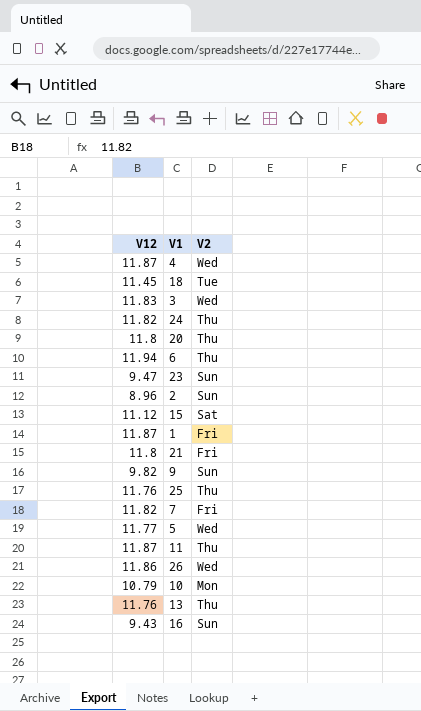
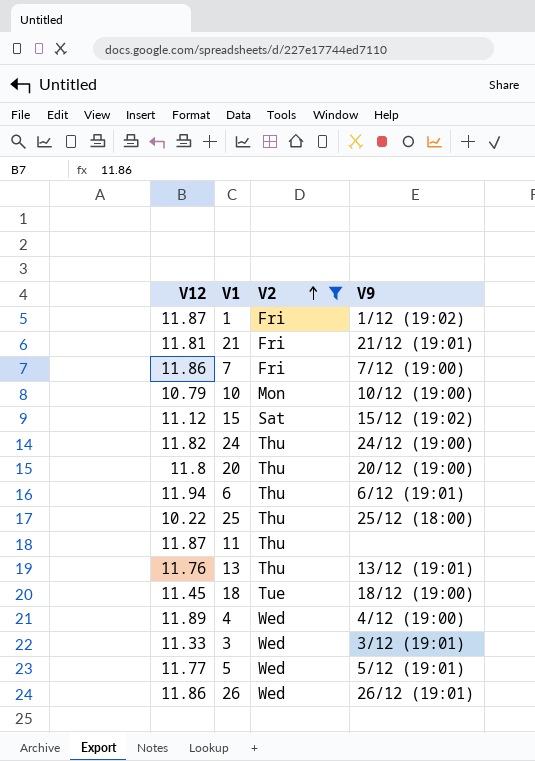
filter: none -> V2 != Sun
row order: none -> V2 ascending
column V9 | position: none -> 4
21 | V12: 11.8 -> 11.81
7 | V12: 11.82 -> 11.86
25 | V12: 11.76 -> 10.22
4 | V12: 11.87 -> 11.89
3 | V12: 11.83 -> 11.33

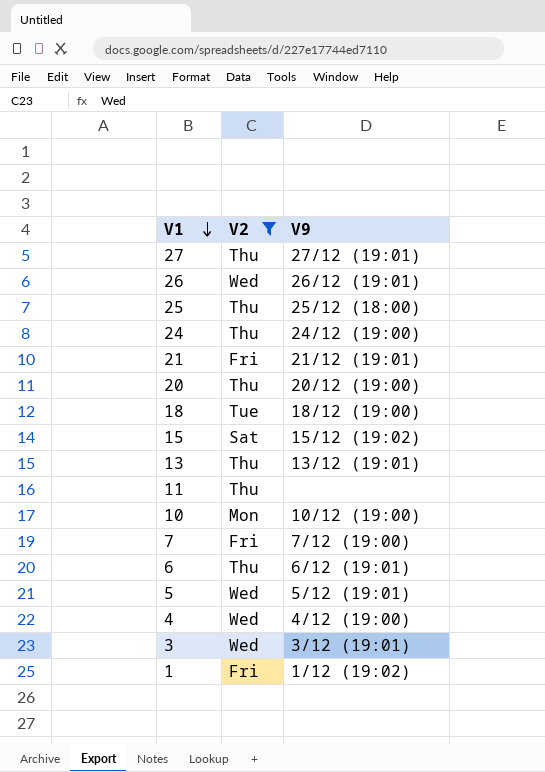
row order: V2 ascending -> V1 descending
column V12 | position: 1 -> none
row 27: none -> Thu | 27/12 (19:01)

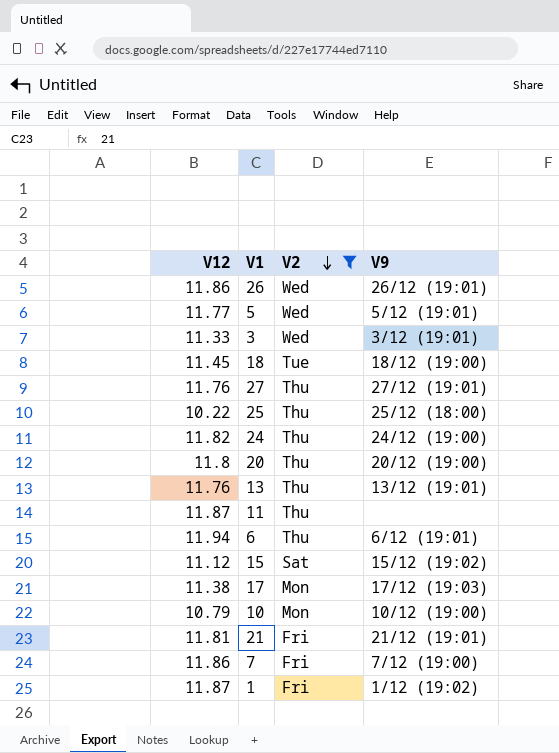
row order: V1 descending -> V2 descending
column V12 | position: none -> 1
row 4: Wed | 4/12 (19:00) -> none
row 17: none -> 11.38 | Mon | 17/12 (19:03)

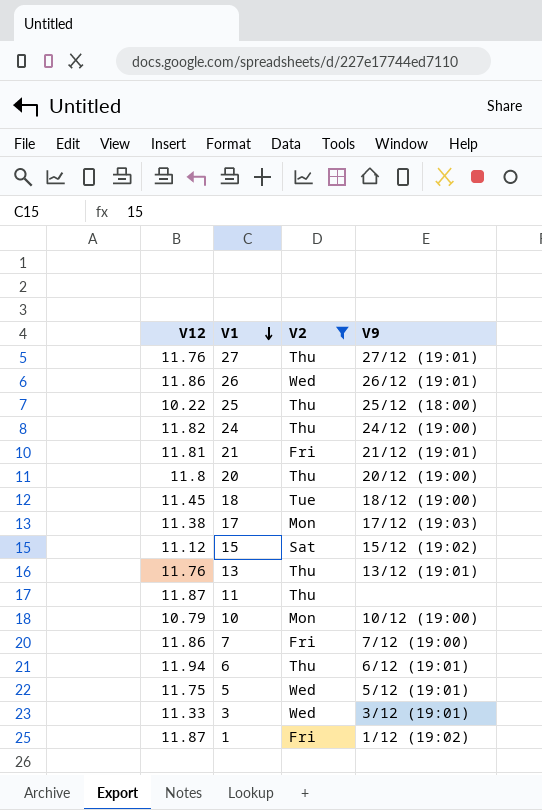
row order: V2 descending -> V1 descending
5 | V12: 11.77 -> 11.75

